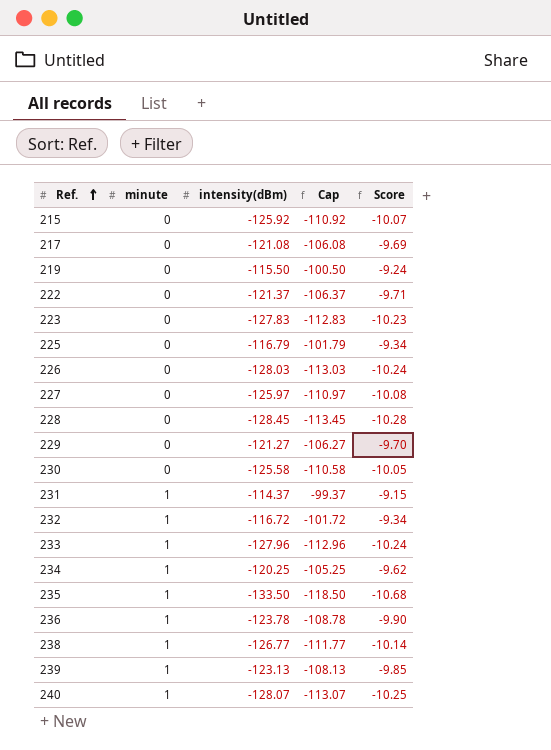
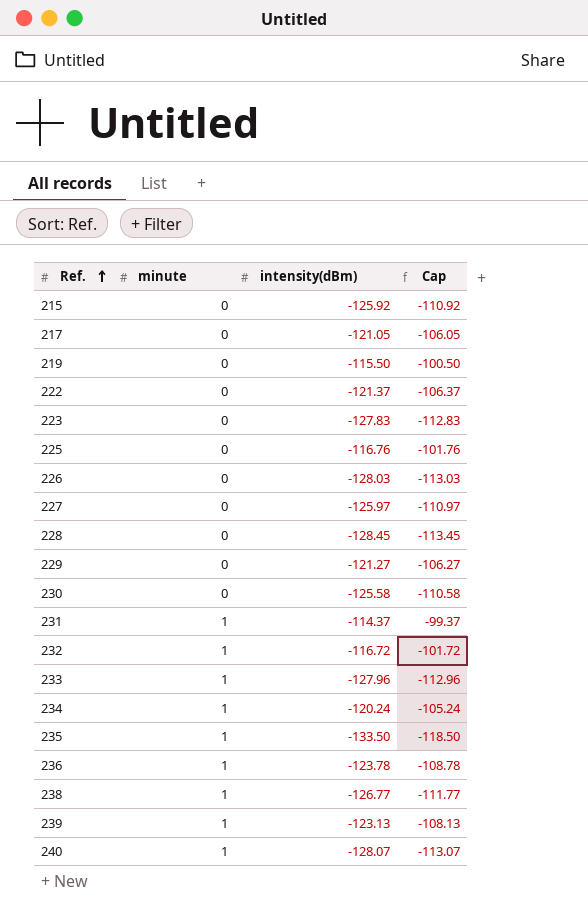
column Score | formula: [intensity(dBm)] * 0.08 -> none
217 | intensity(dBm): -121.08 -> -121.05
217 | Cap: -106.08 -> -106.05
225 | intensity(dBm): -116.79 -> -116.76
225 | Cap: -101.79 -> -101.76
234 | intensity(dBm): -120.25 -> -120.24
234 | Cap: -105.25 -> -105.24

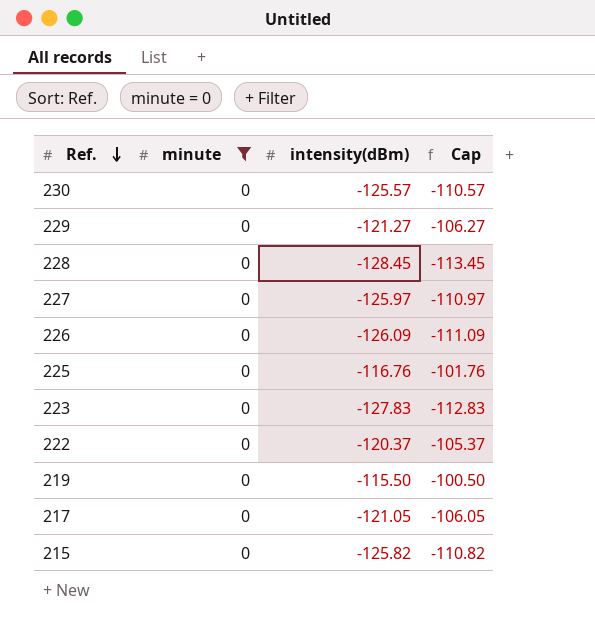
filter: none -> minute = 0
row order: Ref. ascending -> Ref. descending
230 | intensity(dBm): -125.58 -> -125.57
230 | Cap: -110.58 -> -110.57
226 | intensity(dBm): -128.03 -> -126.09
226 | Cap: -113.03 -> -111.09
222 | intensity(dBm): -121.37 -> -120.37
222 | Cap: -106.37 -> -105.37
215 | intensity(dBm): -125.92 -> -125.82
215 | Cap: -110.92 -> -110.82

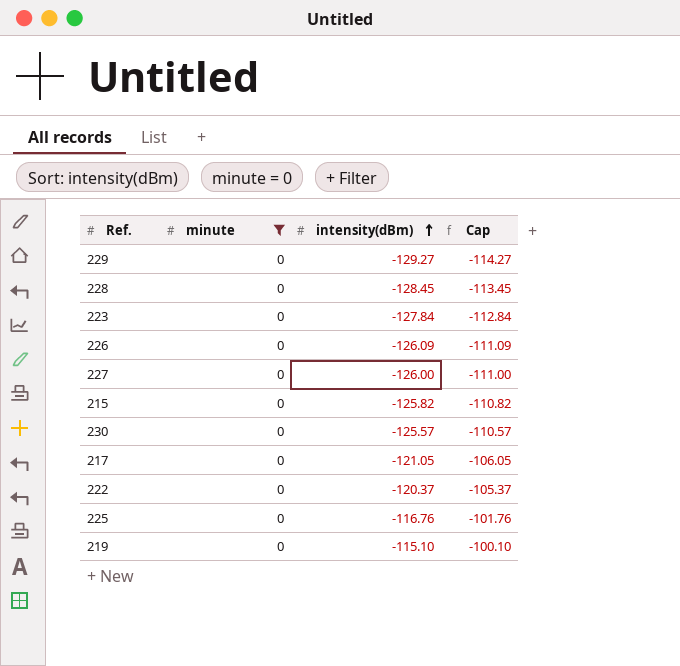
row order: Ref. descending -> intensity(dBm) ascending
229 | intensity(dBm): -121.27 -> -129.27
229 | Cap: -106.27 -> -114.27
223 | intensity(dBm): -127.83 -> -127.84
223 | Cap: -112.83 -> -112.84
227 | intensity(dBm): -125.97 -> -126.00
227 | Cap: -110.97 -> -111.00
219 | intensity(dBm): -115.50 -> -115.10
219 | Cap: -100.50 -> -100.10

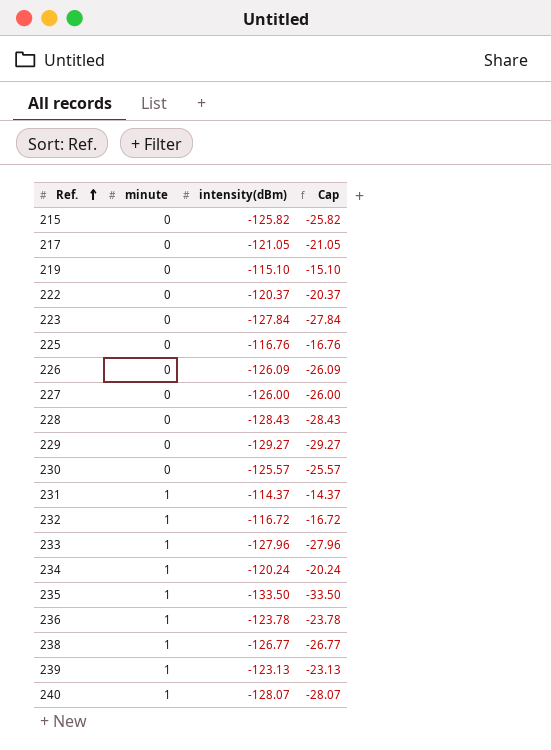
filter: minute = 0 -> none
row order: intensity(dBm) ascending -> Ref. ascending
column Cap | formula: [intensity(dBm)] + 15 -> [intensity(dBm)] + 100
228 | intensity(dBm): -128.45 -> -128.43

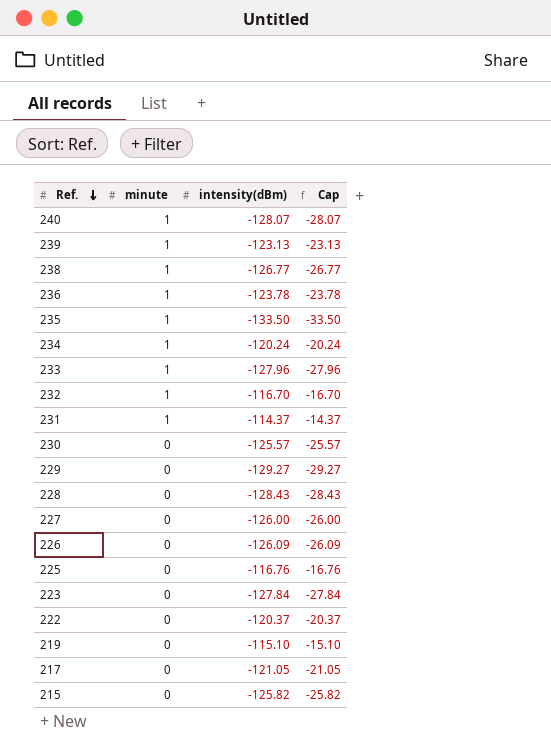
row order: Ref. ascending -> Ref. descending
232 | intensity(dBm): -116.72 -> -116.70
232 | Cap: -16.72 -> -16.70

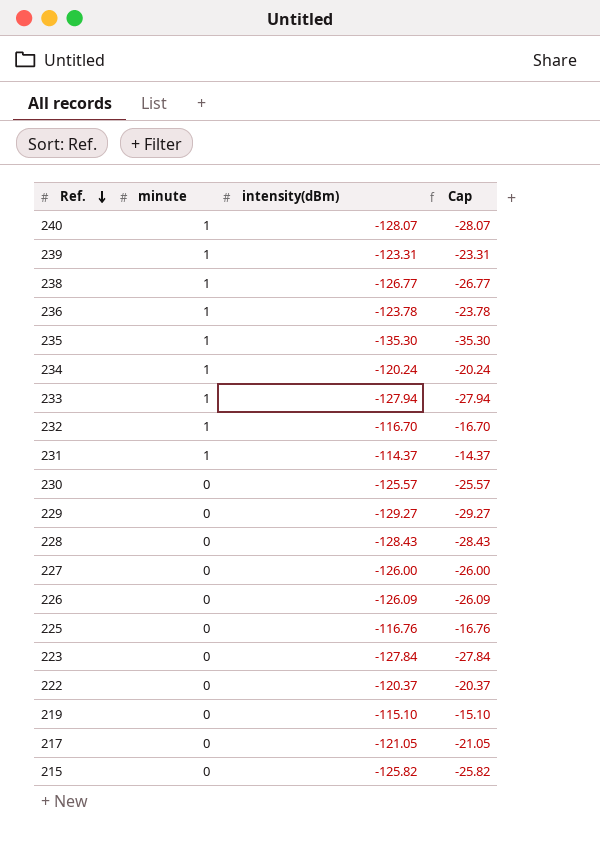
239 | intensity(dBm): -123.13 -> -123.31
239 | Cap: -23.13 -> -23.31
235 | intensity(dBm): -133.50 -> -135.30
235 | Cap: -33.50 -> -35.30
233 | intensity(dBm): -127.96 -> -127.94
233 | Cap: -27.96 -> -27.94

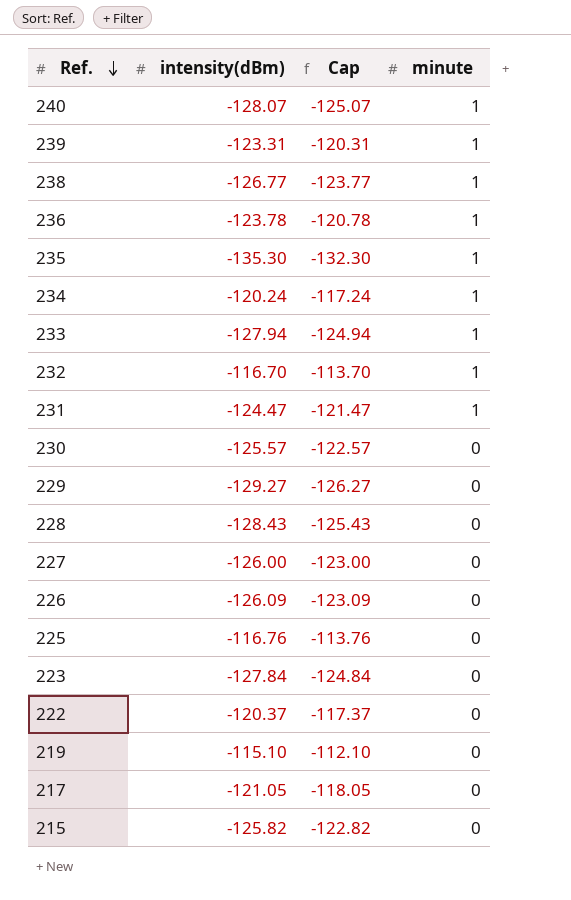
column Cap | formula: [intensity(dBm)] + 100 -> [intensity(dBm)] + 3
column minute | position: 2 -> 4
231 | intensity(dBm): -114.37 -> -124.47

